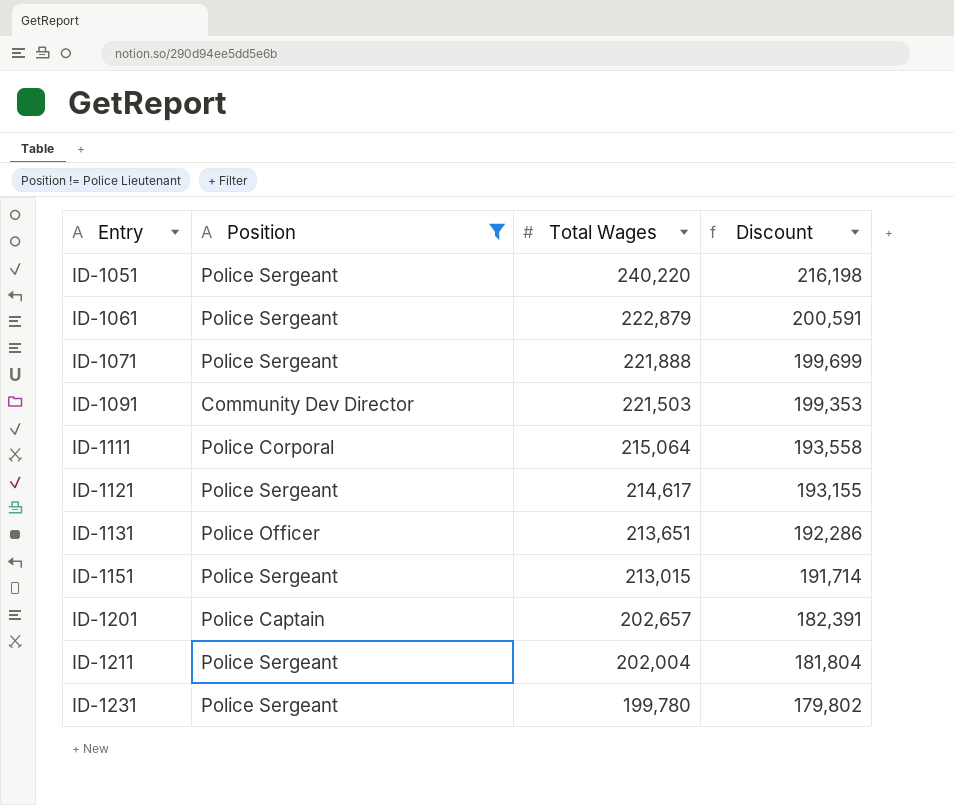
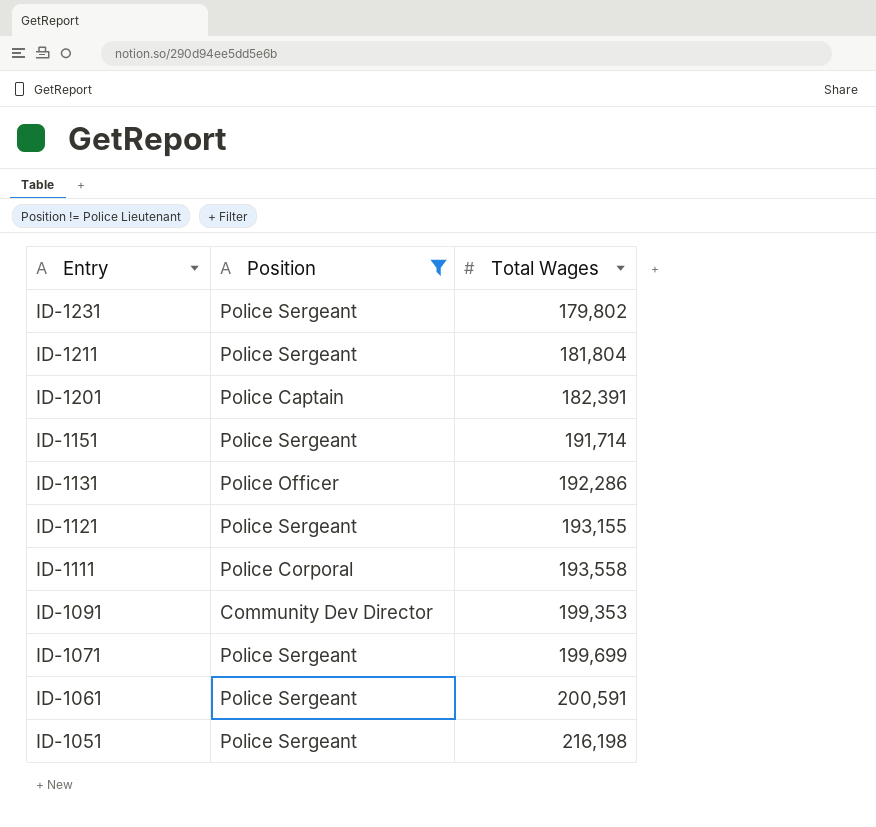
row order: Entry ascending -> Entry descending
column Discount | formula: [Total Wages] * 0.9 -> none
ID-1231 | Total Wages: 199,780 -> 179,802
ID-1211 | Total Wages: 202,004 -> 181,804
ID-1201 | Total Wages: 202,657 -> 182,391
ID-1151 | Total Wages: 213,015 -> 191,714
ID-1131 | Total Wages: 213,651 -> 192,286
ID-1121 | Total Wages: 214,617 -> 193,155
ID-1111 | Total Wages: 215,064 -> 193,558
ID-1091 | Total Wages: 221,503 -> 199,353
ID-1071 | Total Wages: 221,888 -> 199,699
ID-1061 | Total Wages: 222,879 -> 200,591
ID-1051 | Total Wages: 240,220 -> 216,198

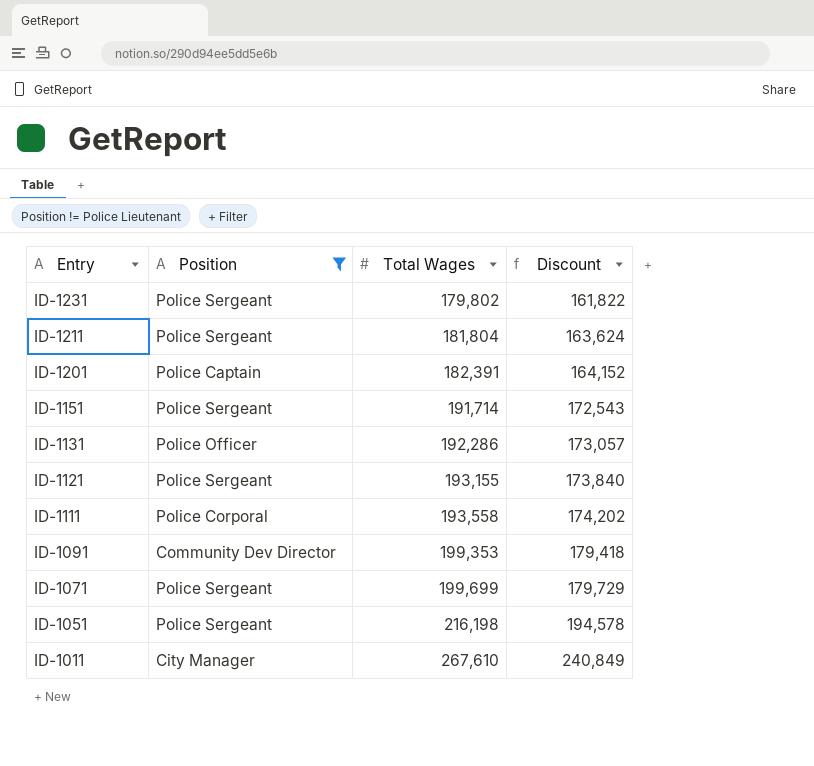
column Discount | formula: none -> [Total Wages] * 0.9
row ID-1061: Police Sergeant | 200,591 -> none
row ID-1011: none -> City Manager | 267,610 | 240,849

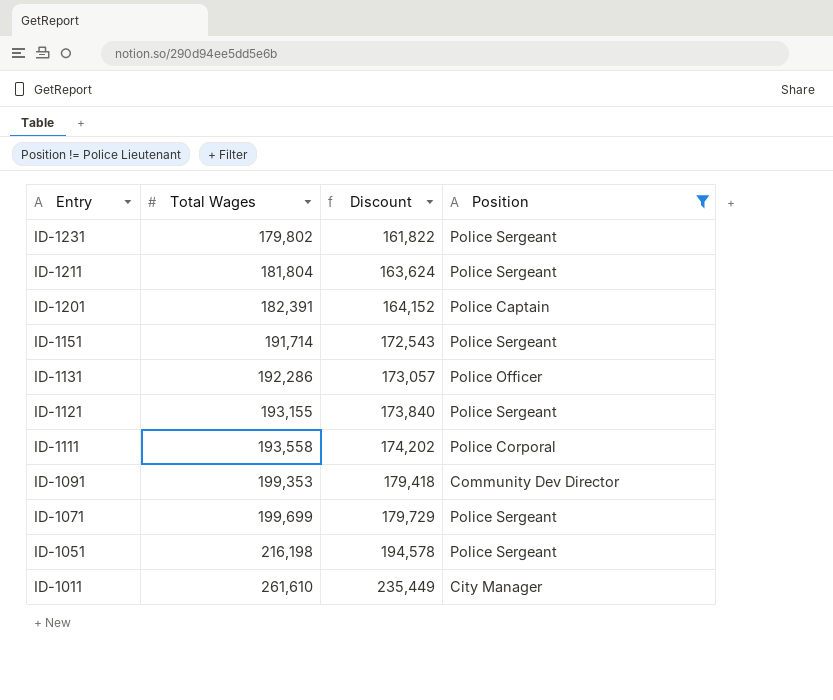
column Position | position: 2 -> 4
ID-1011 | Total Wages: 267,610 -> 261,610
ID-1011 | Discount: 240,849 -> 235,449

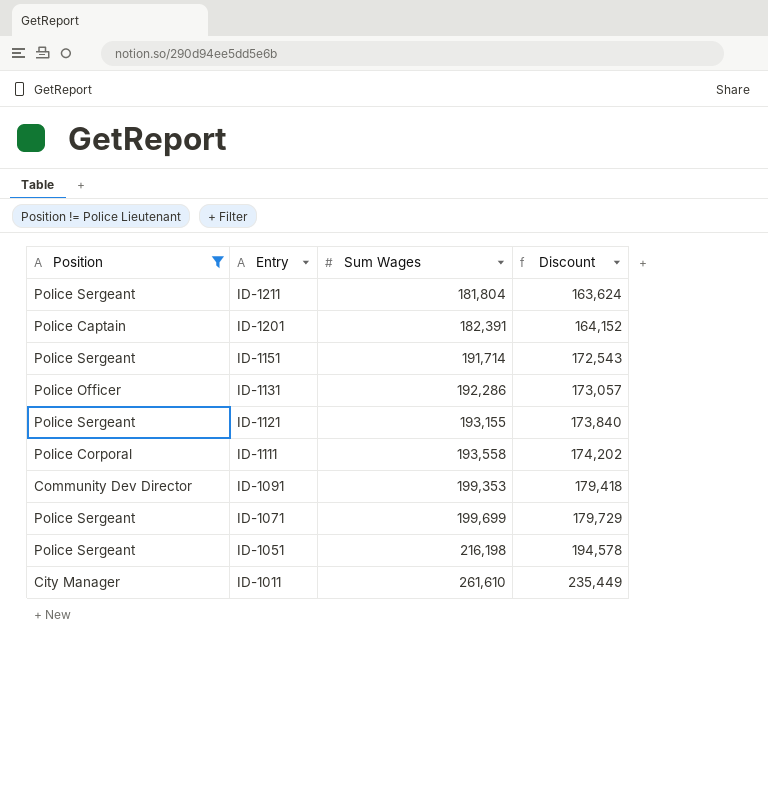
column Position | position: 4 -> 1
column name: Total Wages -> Sum Wages
row ID-1231: 179,802 | 161,822 | Police Sergeant -> none

